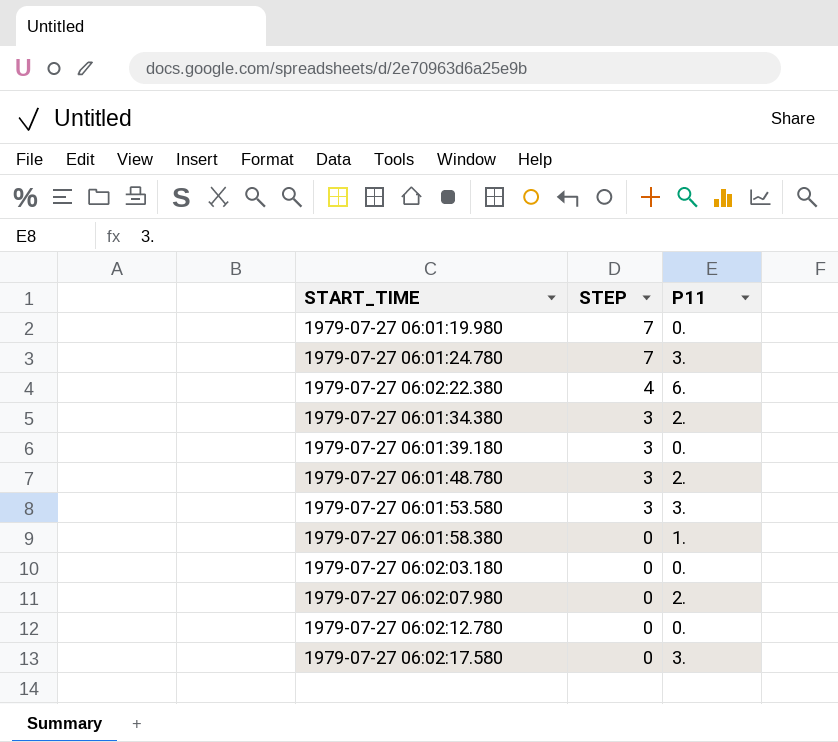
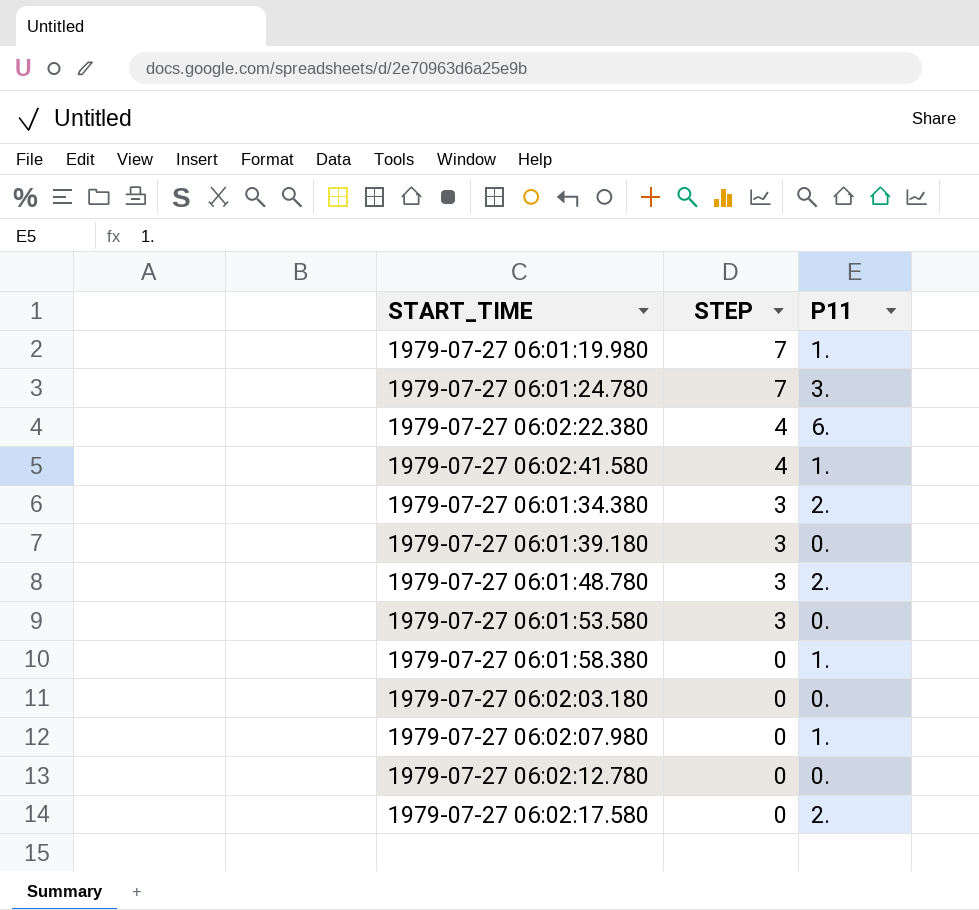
1979-07-27 06:01:19.980 | P11: 0. -> 1.
row 1979-07-27 06:02:41.580: none -> 4 | 1.
1979-07-27 06:01:53.580 | P11: 3. -> 0.
1979-07-27 06:02:07.980 | P11: 2. -> 1.
1979-07-27 06:02:17.580 | P11: 3. -> 2.

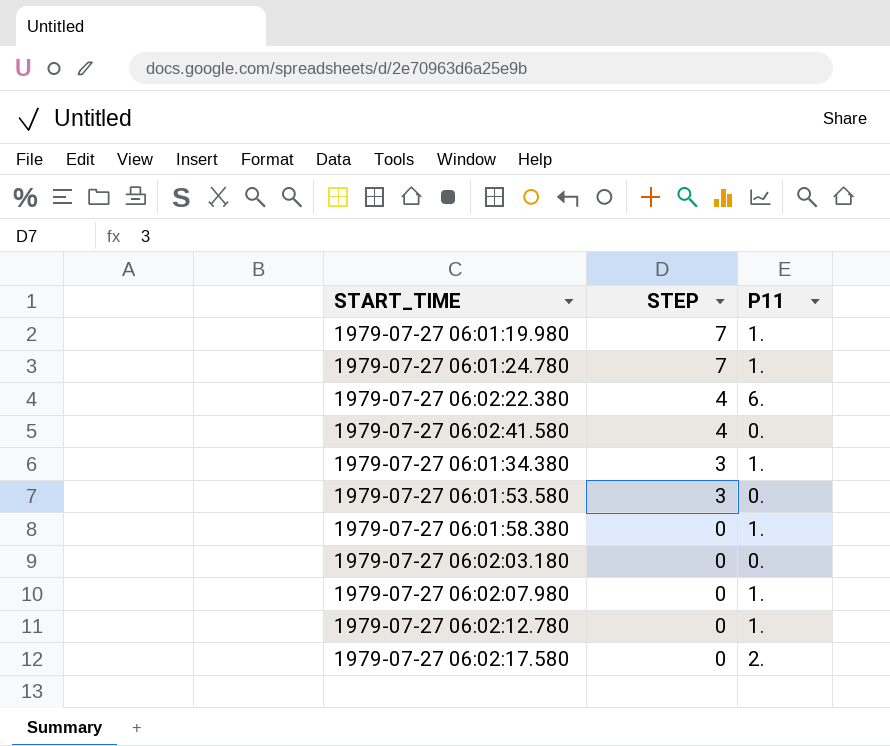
row 1979-07-27 06:01:39.180: 3 | 0. -> none
row 1979-07-27 06:01:48.780: 3 | 2. -> none
1979-07-27 06:01:24.780 | P11: 3. -> 1.
1979-07-27 06:02:41.580 | P11: 1. -> 0.
1979-07-27 06:01:34.380 | P11: 2. -> 1.
1979-07-27 06:02:12.780 | P11: 0. -> 1.

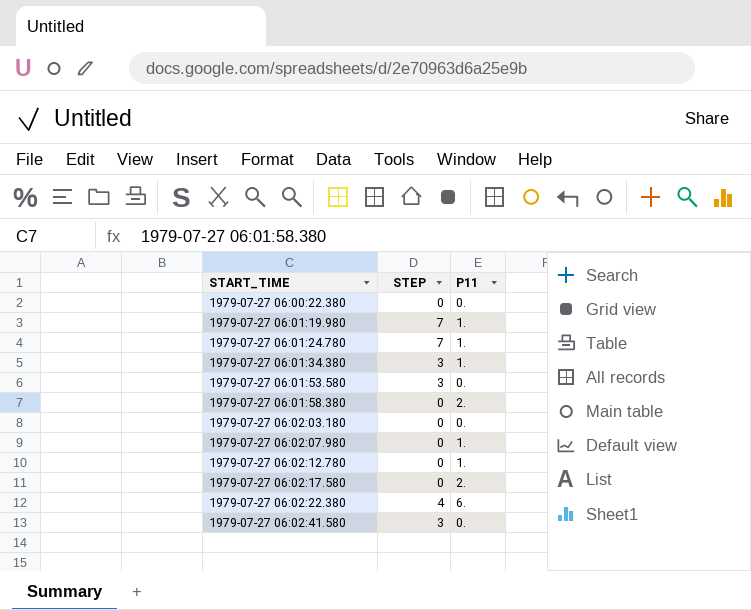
row order: STEP descending -> START_TIME ascending
row 1979-07-27 06:00:22.380: none -> 0 | 0.
1979-07-27 06:01:58.380 | P11: 1. -> 2.
1979-07-27 06:02:41.580 | STEP: 4 -> 3

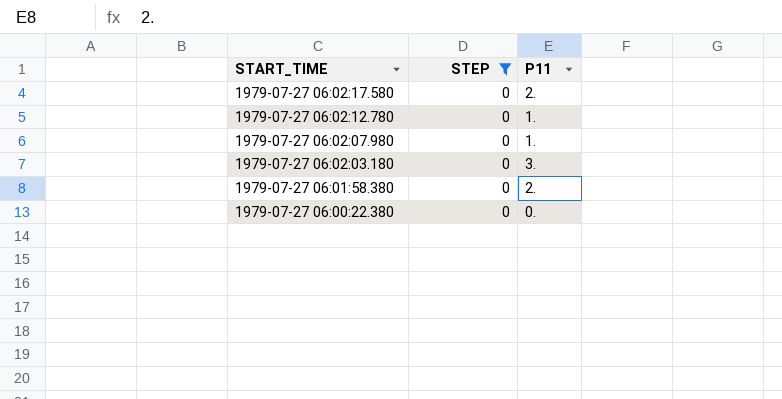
filter: none -> STEP = 0
row order: START_TIME ascending -> START_TIME descending
1979-07-27 06:02:03.180 | P11: 0. -> 3.

